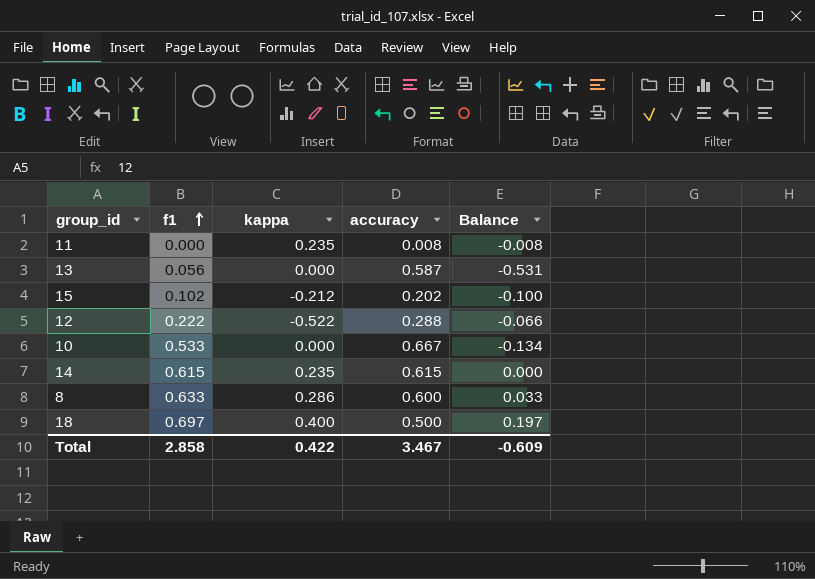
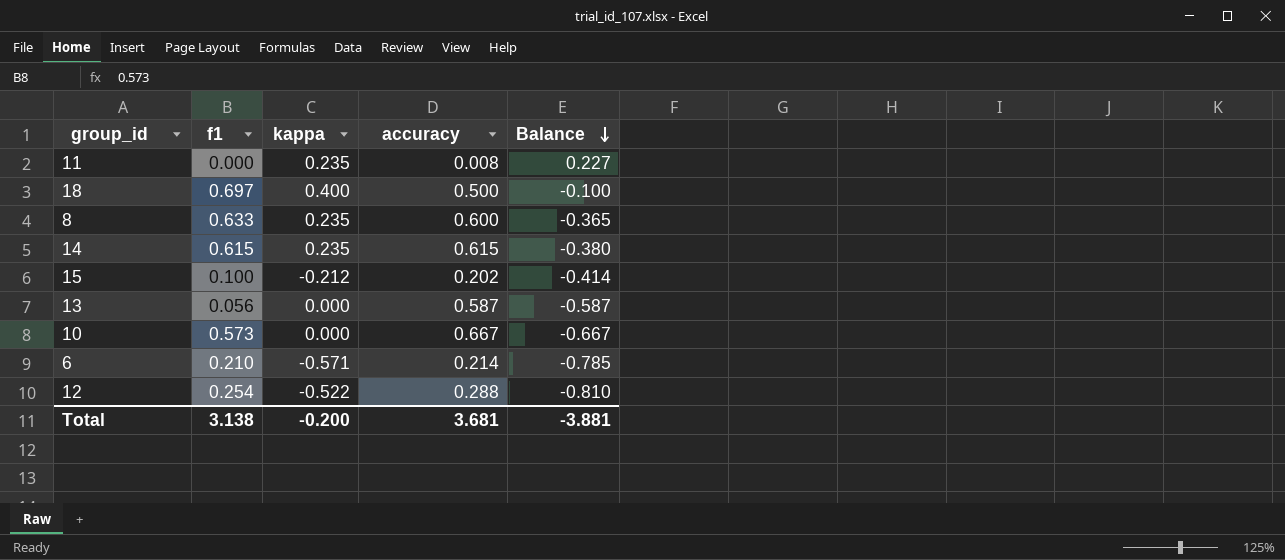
row order: f1 ascending -> Balance descending
column Balance | formula: [f1] - [accuracy] -> [kappa] - [accuracy]
8 | kappa: 0.286 -> 0.235
15 | f1: 0.102 -> 0.100
10 | f1: 0.533 -> 0.573
row 6: none -> 0.210 | -0.571 | 0.214 | -0.785
12 | f1: 0.222 -> 0.254
Total | f1: 2.858 -> 3.138
Total | kappa: 0.422 -> -0.200
Total | accuracy: 3.467 -> 3.681
Total | Balance: -0.609 -> -3.881

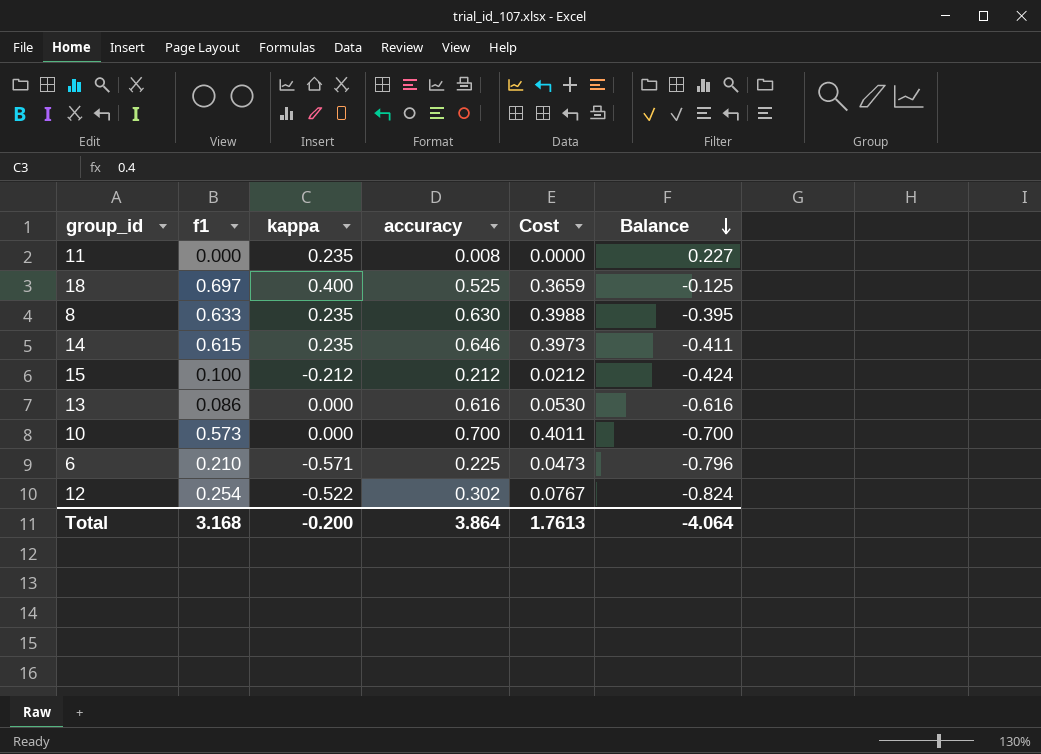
column Cost | formula: none -> [f1] * [accuracy]
18 | accuracy: 0.500 -> 0.525
18 | Balance: -0.100 -> -0.125
8 | accuracy: 0.600 -> 0.630
8 | Balance: -0.365 -> -0.395
14 | accuracy: 0.615 -> 0.646
14 | Balance: -0.380 -> -0.411
15 | accuracy: 0.202 -> 0.212
15 | Balance: -0.414 -> -0.424
13 | f1: 0.056 -> 0.086
13 | accuracy: 0.587 -> 0.616
13 | Balance: -0.587 -> -0.616
10 | accuracy: 0.667 -> 0.700
10 | Balance: -0.667 -> -0.700
6 | accuracy: 0.214 -> 0.225
6 | Balance: -0.785 -> -0.796
12 | accuracy: 0.288 -> 0.302
12 | Balance: -0.810 -> -0.824
Total | f1: 3.138 -> 3.168
Total | accuracy: 3.681 -> 3.864
Total | Balance: -3.881 -> -4.064

